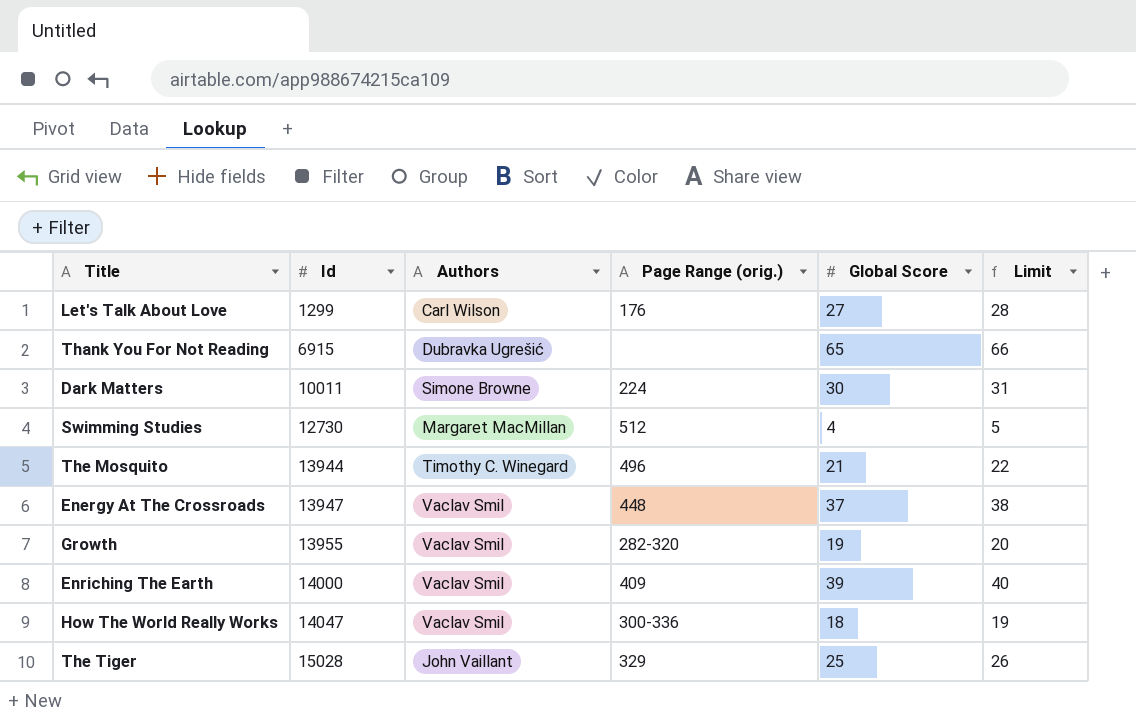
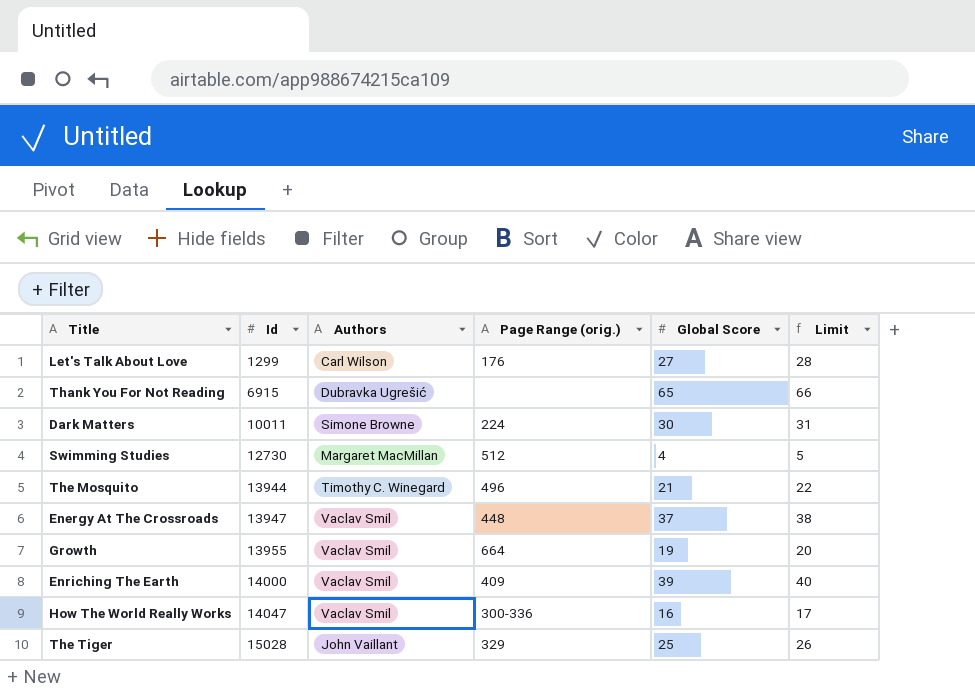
Growth | Page Range (orig.): 282-320 -> 664
How The World Really Works | Global Score: 18 -> 16
How The World Really Works | Limit: 19 -> 17

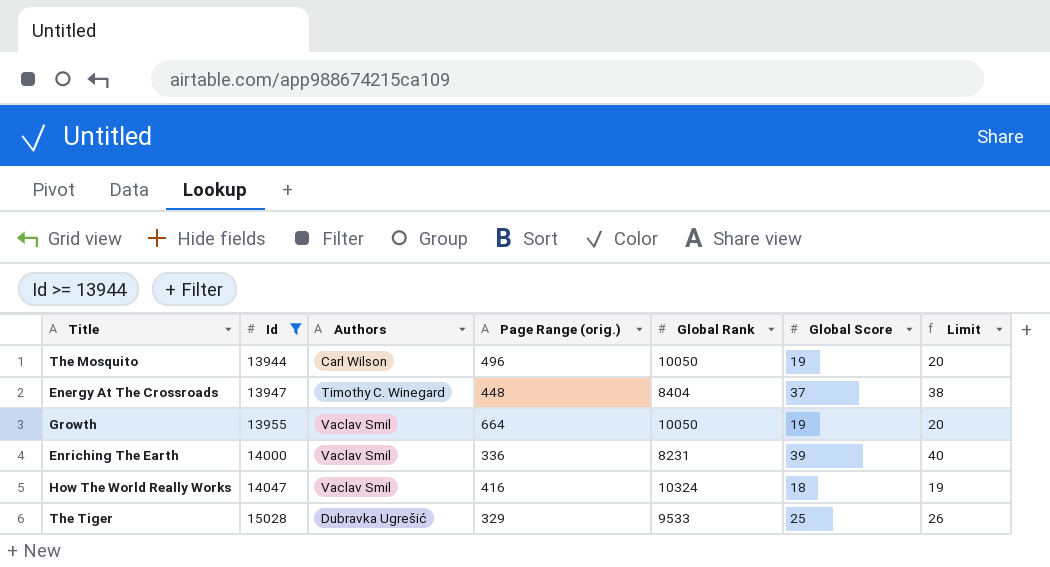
filter: none -> Id >= 13944
column Global Rank | position: none -> 5
The Mosquito | Authors: Timothy C. Winegard -> Carl Wilson
The Mosquito | Global Score: 21 -> 19
The Mosquito | Limit: 22 -> 20
Energy At The Crossroads | Authors: Vaclav Smil -> Timothy C. Winegard
Enriching The Earth | Page Range (orig.): 409 -> 336
How The World Really Works | Page Range (orig.): 300-336 -> 416
How The World Really Works | Global Score: 16 -> 18
How The World Really Works | Limit: 17 -> 19
The Tiger | Authors: John Vaillant -> Dubravka Ugrešić

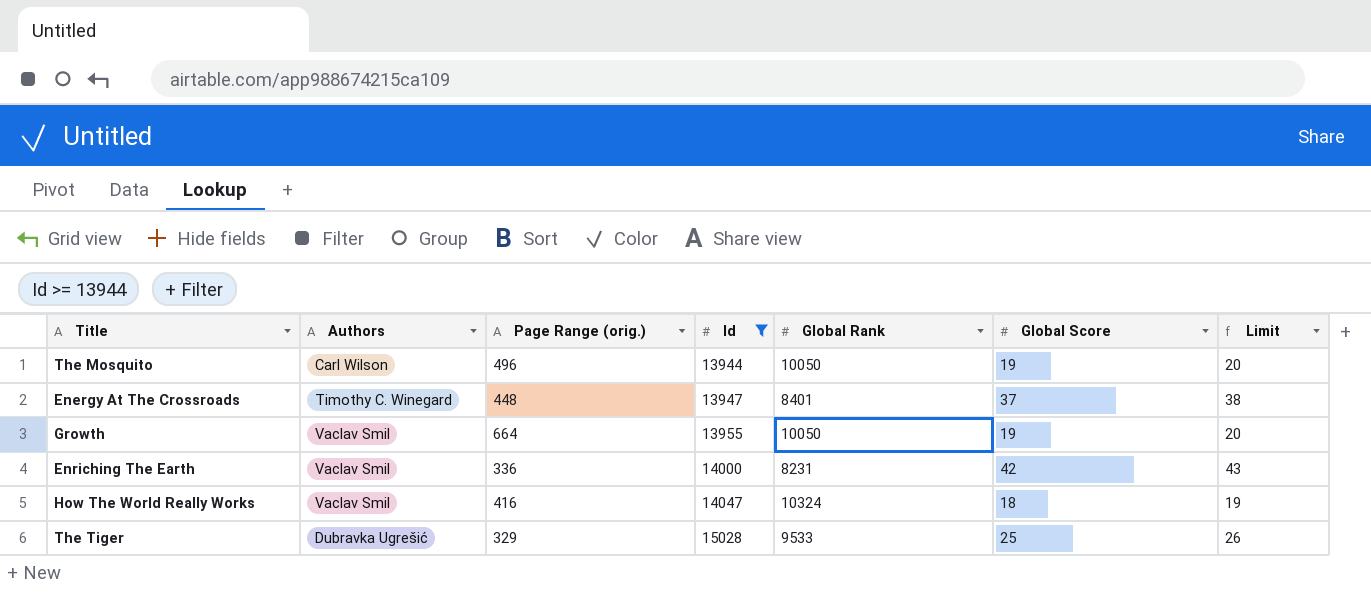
column Id | position: 2 -> 4
Energy At The Crossroads | Global Rank: 8404 -> 8401
Enriching The Earth | Global Score: 39 -> 42
Enriching The Earth | Limit: 40 -> 43

